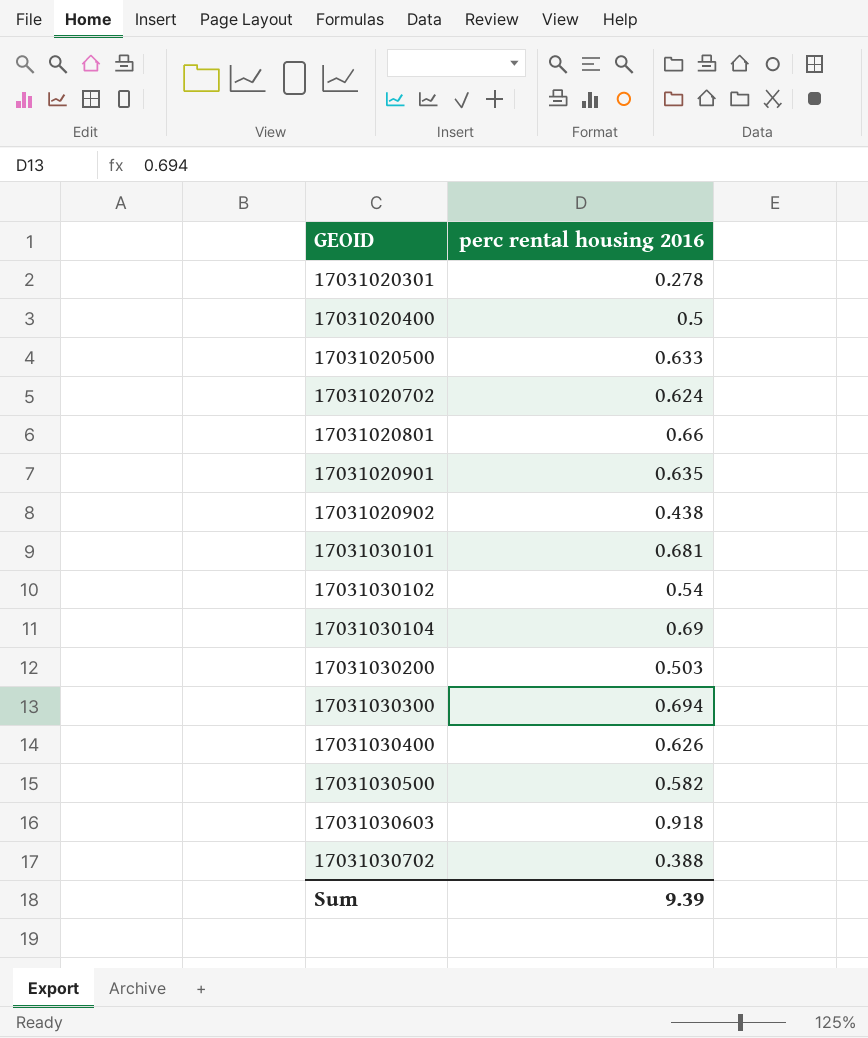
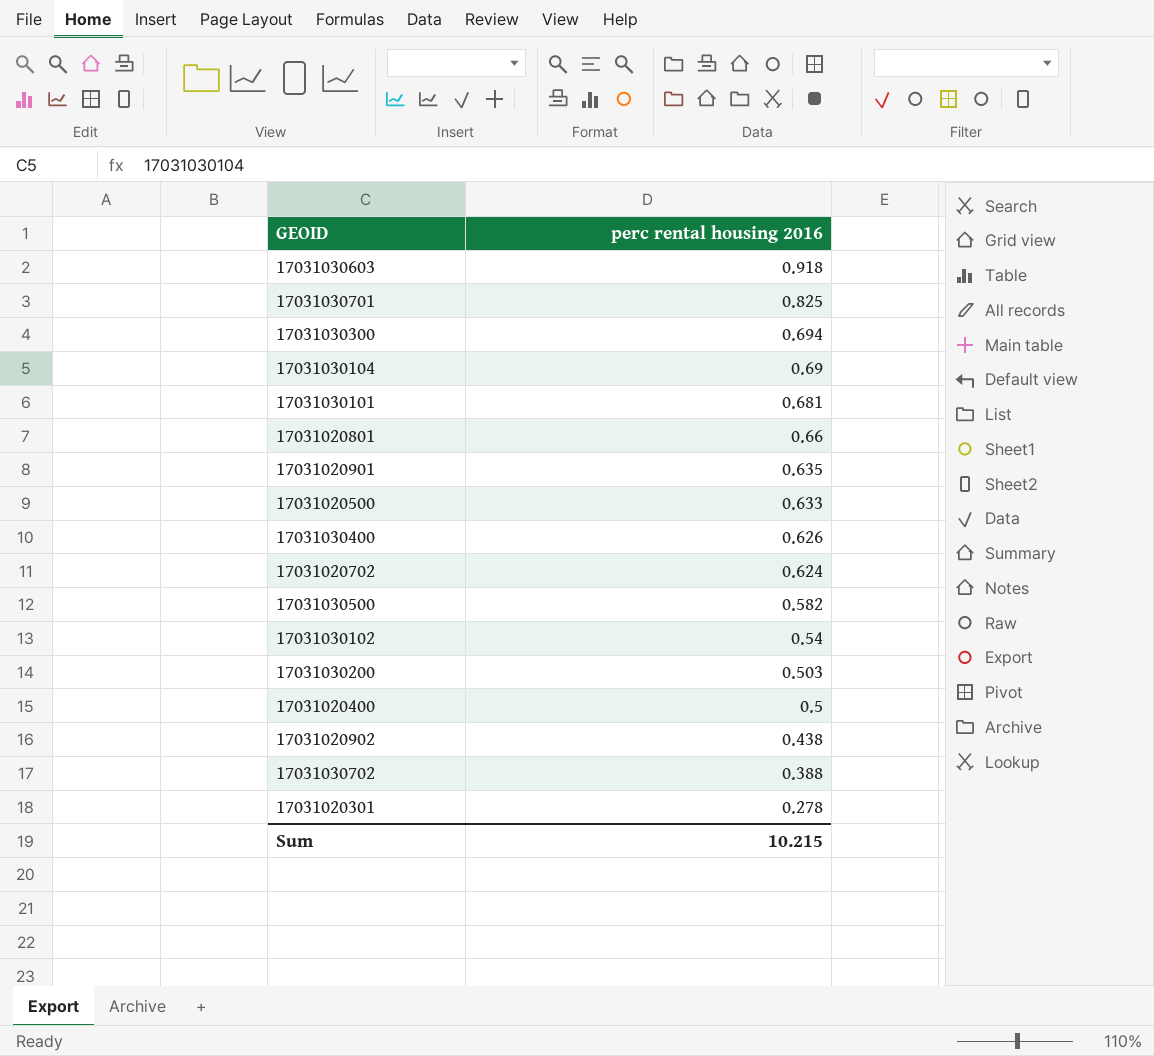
row order: GEOID ascending -> perc rental housing 2016 descending
row 17031030701: none -> 0.825
Sum | perc rental housing 2016: 9.39 -> 10.215

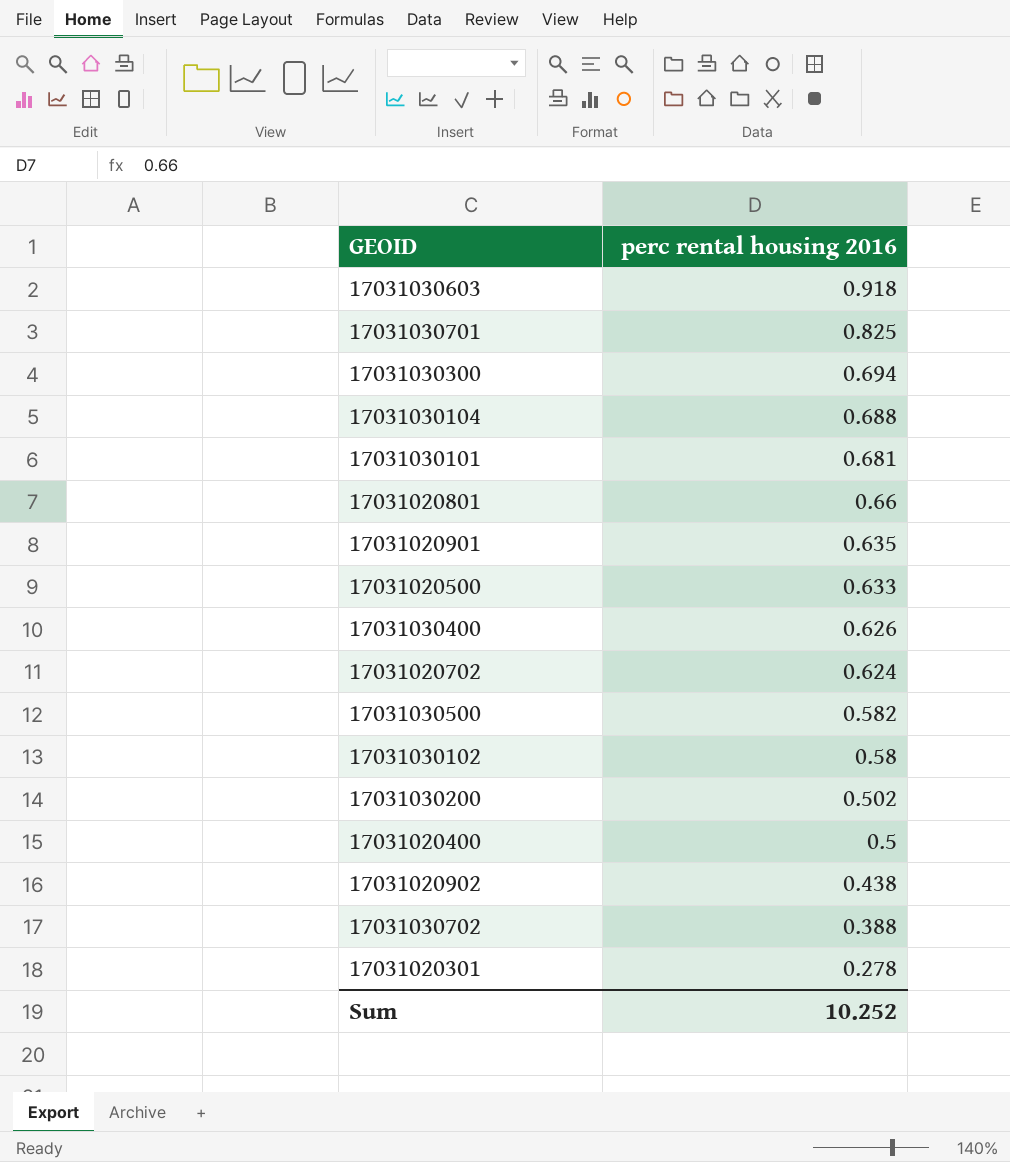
17031030104 | perc rental housing 2016: 0.69 -> 0.688
17031030102 | perc rental housing 2016: 0.54 -> 0.58
17031030200 | perc rental housing 2016: 0.503 -> 0.502
Sum | perc rental housing 2016: 10.215 -> 10.252

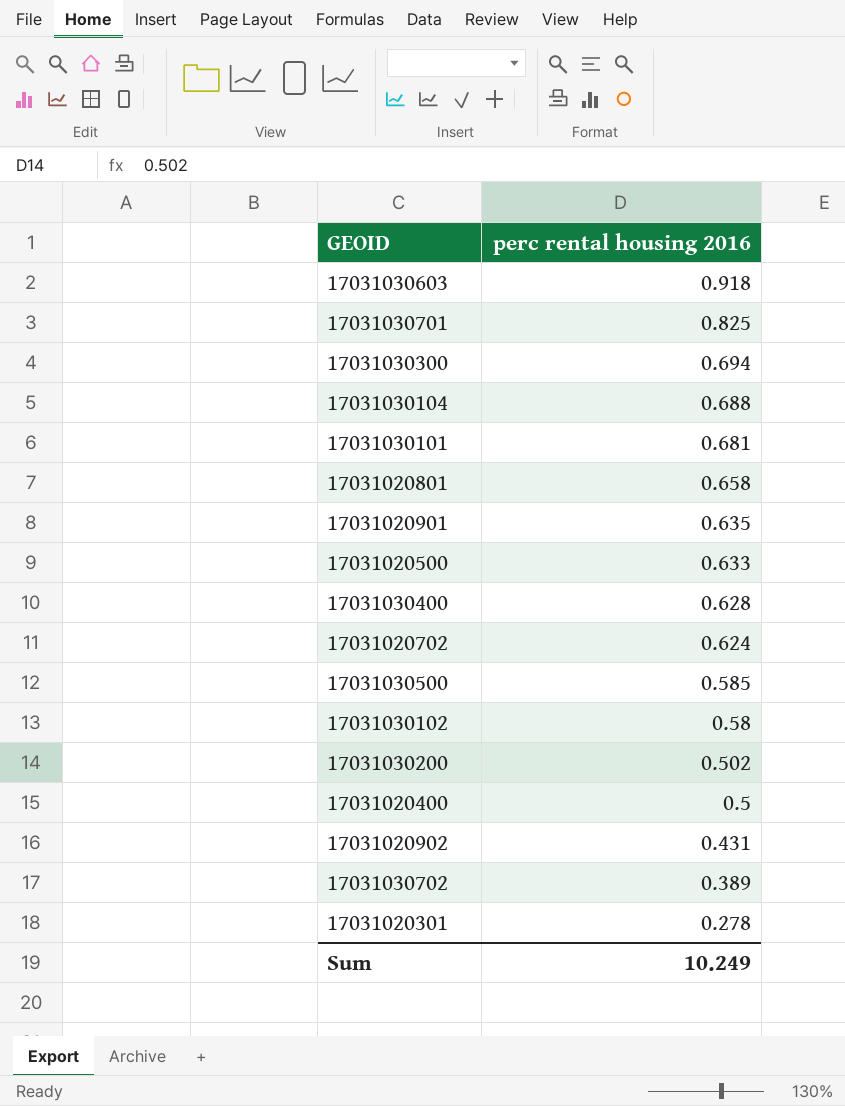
17031020801 | perc rental housing 2016: 0.66 -> 0.658
17031030400 | perc rental housing 2016: 0.626 -> 0.628
17031030500 | perc rental housing 2016: 0.582 -> 0.585
17031020902 | perc rental housing 2016: 0.438 -> 0.431
17031030702 | perc rental housing 2016: 0.388 -> 0.389
Sum | perc rental housing 2016: 10.252 -> 10.249

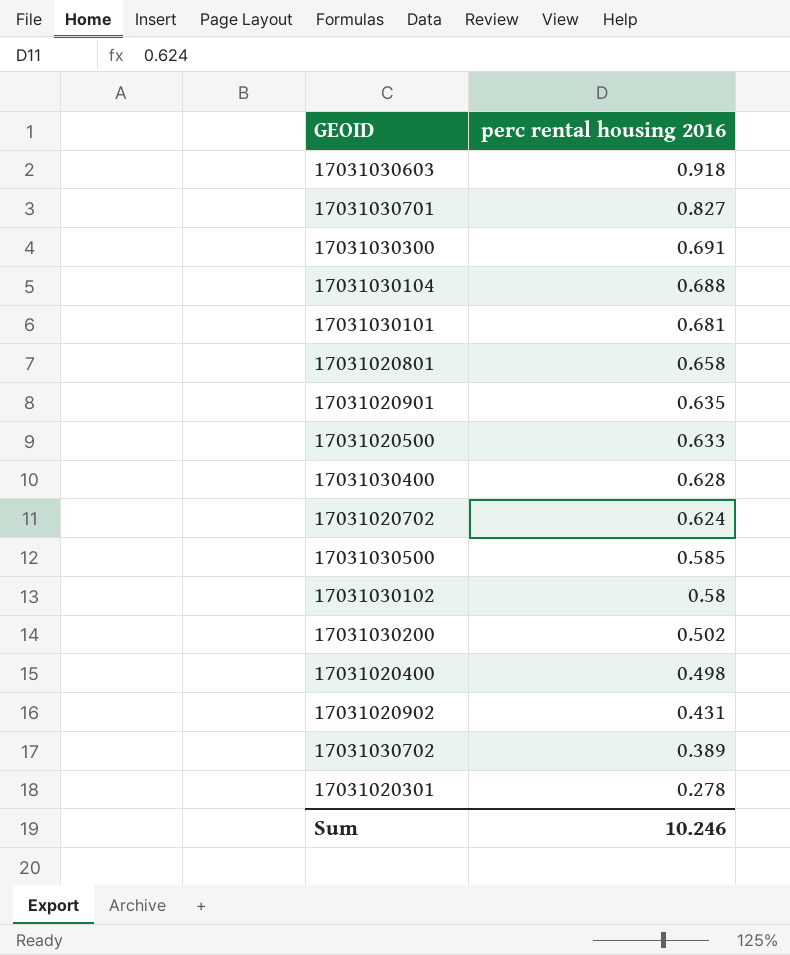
17031030701 | perc rental housing 2016: 0.825 -> 0.827
17031030300 | perc rental housing 2016: 0.694 -> 0.691
17031020400 | perc rental housing 2016: 0.5 -> 0.498
Sum | perc rental housing 2016: 10.249 -> 10.246

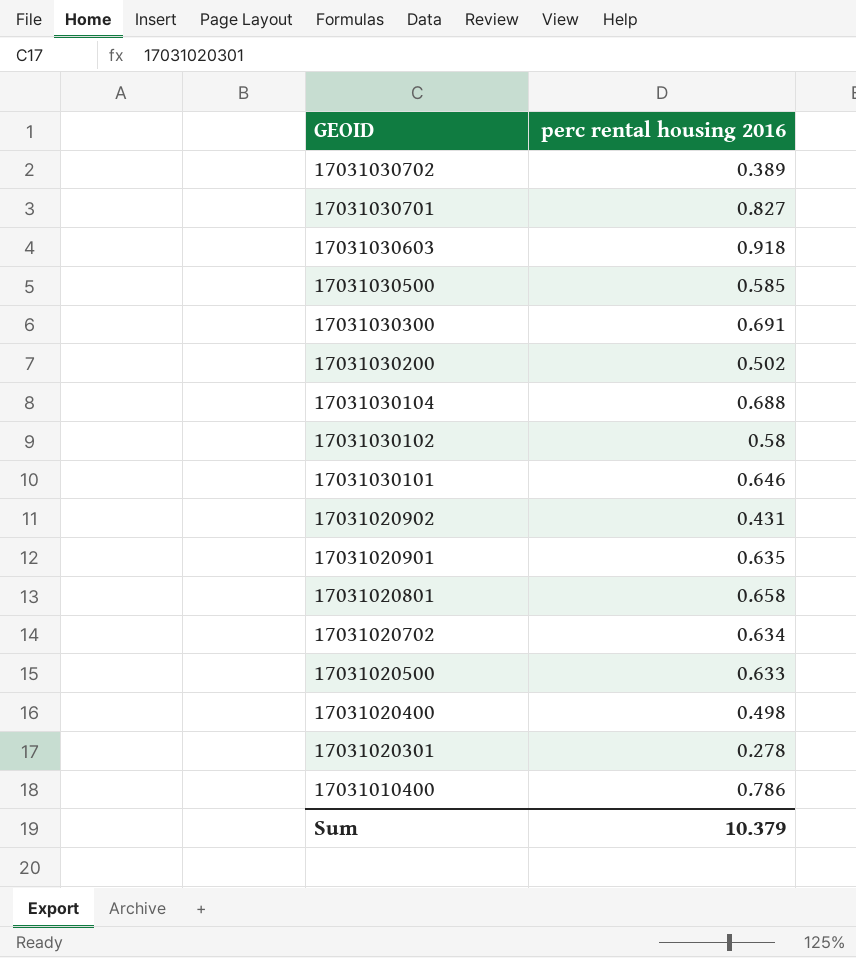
row order: perc rental housing 2016 descending -> GEOID descending
row 17031030400: 0.628 -> none
17031030101 | perc rental housing 2016: 0.681 -> 0.646
17031020702 | perc rental housing 2016: 0.624 -> 0.634
row 17031010400: none -> 0.786
Sum | perc rental housing 2016: 10.246 -> 10.379

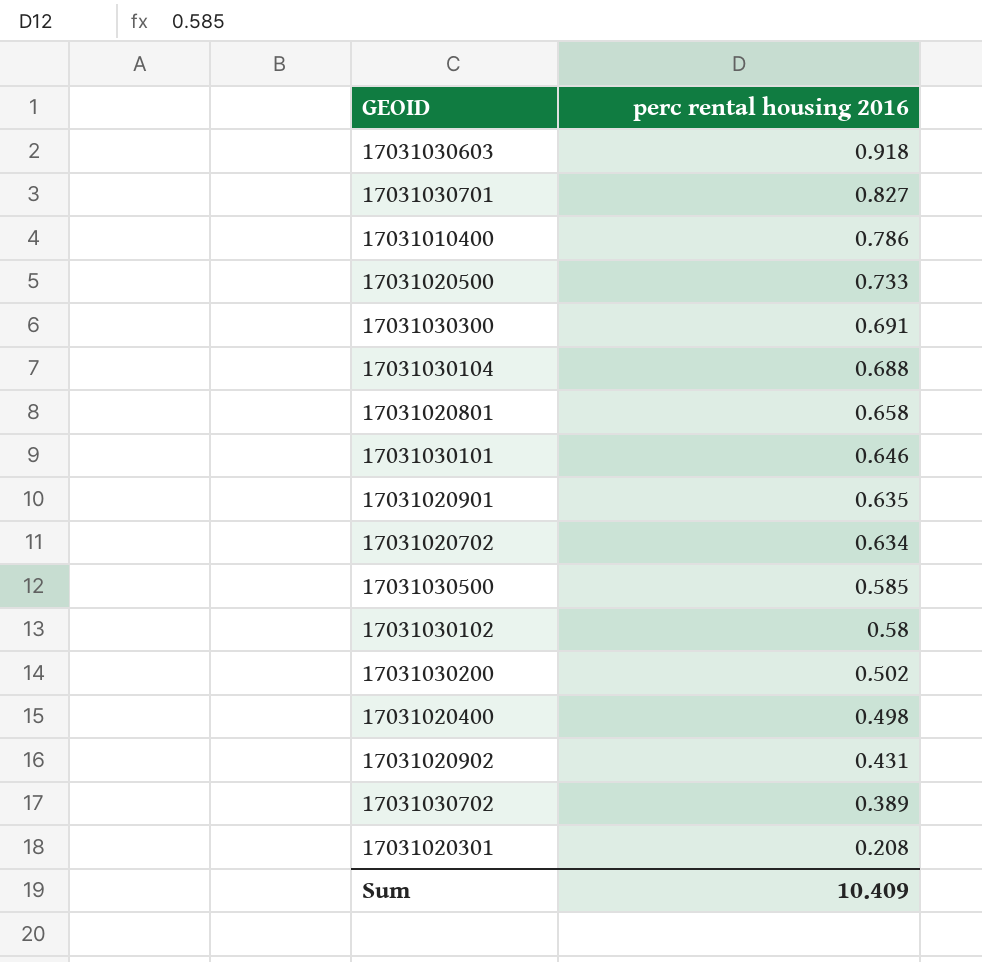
row order: GEOID descending -> perc rental housing 2016 descending
17031020500 | perc rental housing 2016: 0.633 -> 0.733
17031020301 | perc rental housing 2016: 0.278 -> 0.208
Sum | perc rental housing 2016: 10.379 -> 10.409

